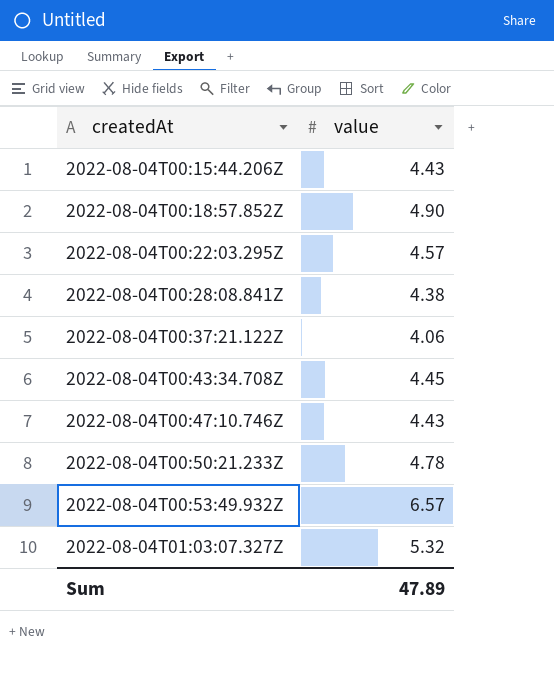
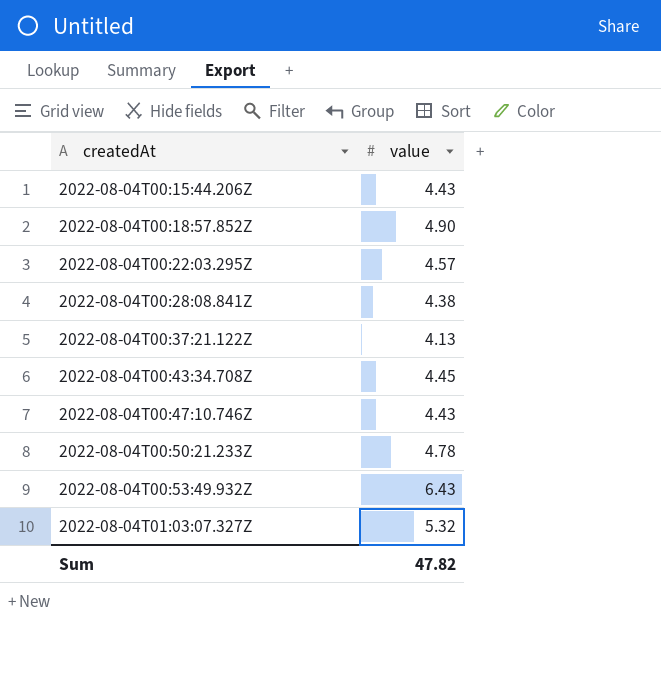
2022-08-04T00:37:21.122Z | value: 4.06 -> 4.13
2022-08-04T00:53:49.932Z | value: 6.57 -> 6.43
Sum | value: 47.89 -> 47.82

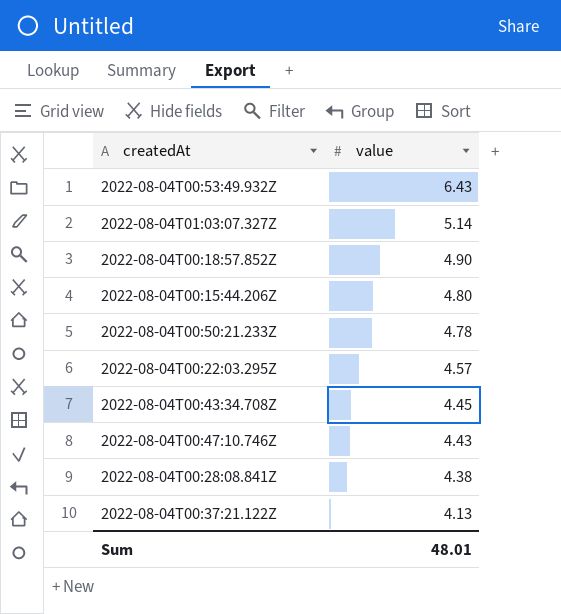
row order: createdAt ascending -> value descending
2022-08-04T01:03:07.327Z | value: 5.32 -> 5.14
2022-08-04T00:15:44.206Z | value: 4.43 -> 4.80
Sum | value: 47.82 -> 48.01

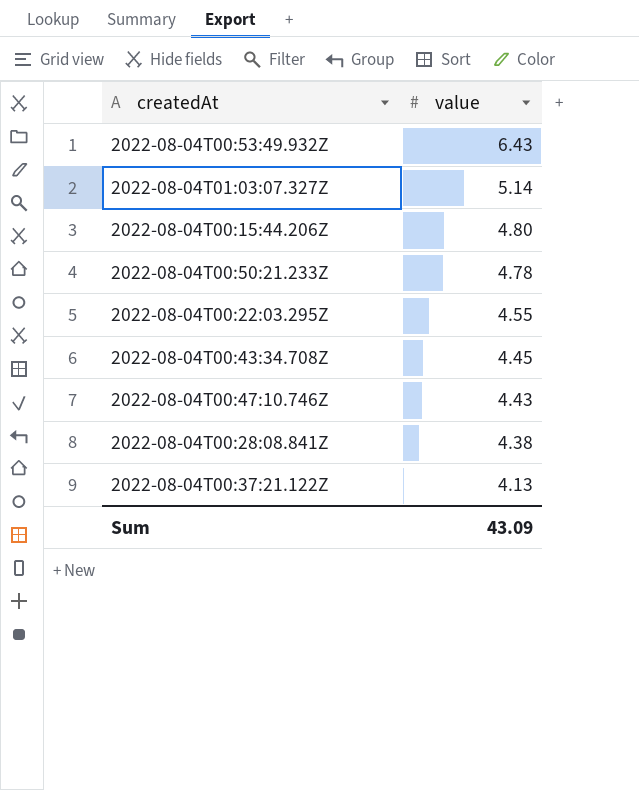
row 2022-08-04T00:18:57.852Z: 4.90 -> none
2022-08-04T00:22:03.295Z | value: 4.57 -> 4.55
Sum | value: 48.01 -> 43.09

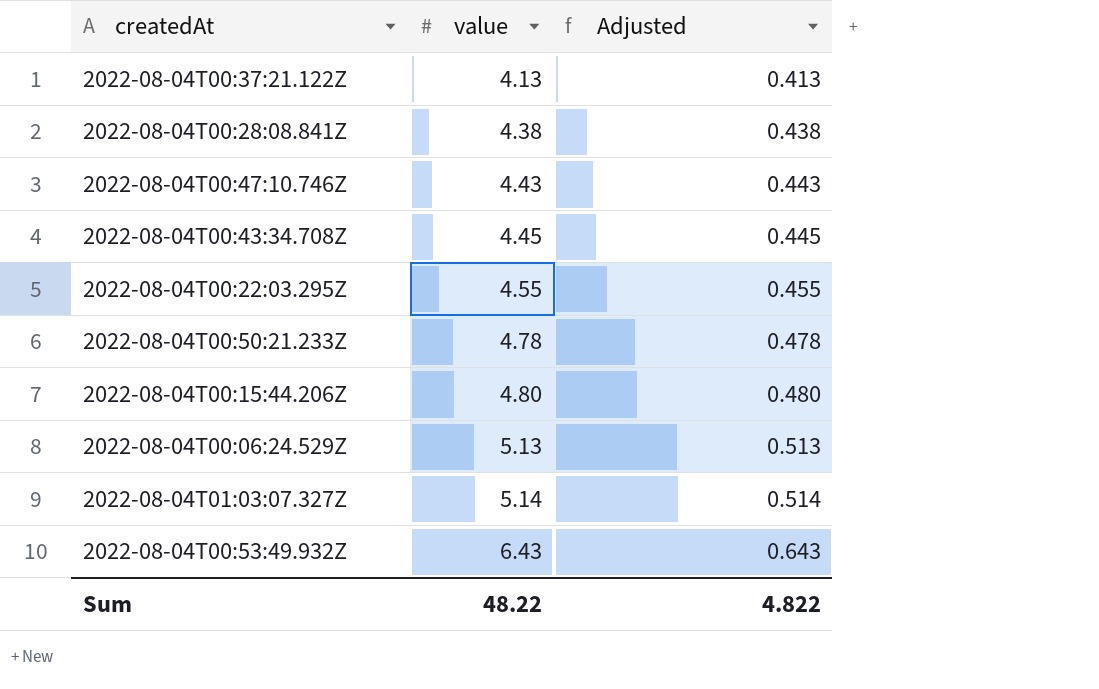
row order: value descending -> value ascending
column Adjusted | formula: none -> [value] * 0.1
row 2022-08-04T00:06:24.529Z: none -> 5.13 | 0.513
Sum | value: 43.09 -> 48.22

